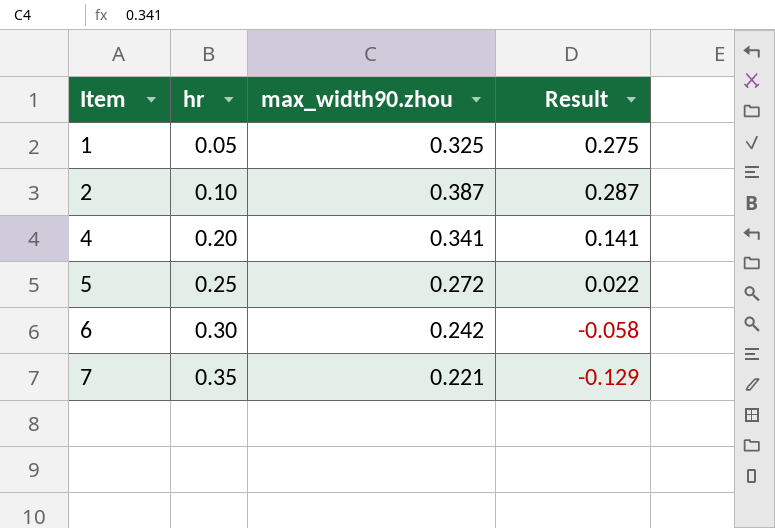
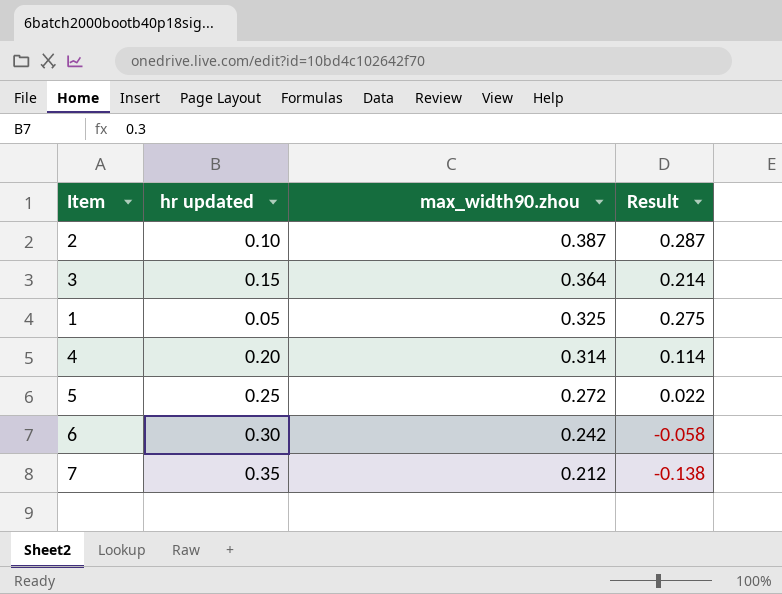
row order: Item ascending -> max_width90.zhou descending
column name: hr -> hr updated
row 3: none -> 0.15 | 0.364 | 0.214
4 | max_width90.zhou: 0.341 -> 0.314
4 | Result: 0.141 -> 0.114
7 | max_width90.zhou: 0.221 -> 0.212
7 | Result: -0.129 -> -0.138

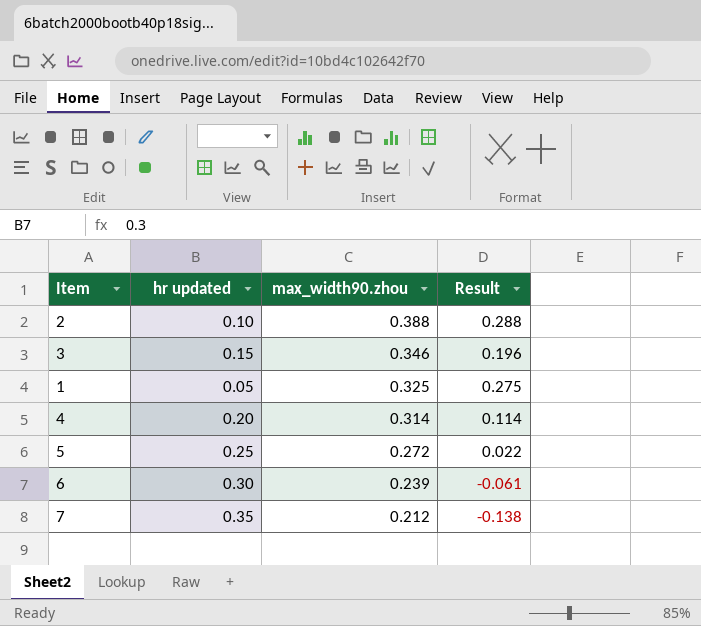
2 | max_width90.zhou: 0.387 -> 0.388
2 | Result: 0.287 -> 0.288
3 | max_width90.zhou: 0.364 -> 0.346
3 | Result: 0.214 -> 0.196
6 | max_width90.zhou: 0.242 -> 0.239
6 | Result: -0.058 -> -0.061

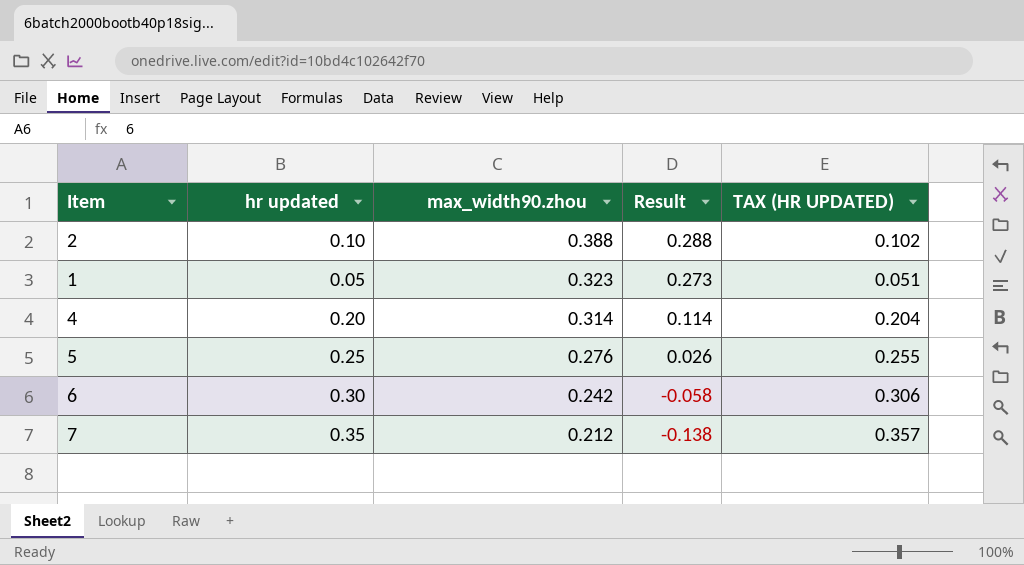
column TAX (HR UPDATED) | formula: none -> [hr updated] * 1.02
row 3: 0.15 | 0.346 | 0.196 -> none
1 | max_width90.zhou: 0.325 -> 0.323
1 | Result: 0.275 -> 0.273
5 | max_width90.zhou: 0.272 -> 0.276
5 | Result: 0.022 -> 0.026
6 | max_width90.zhou: 0.239 -> 0.242
6 | Result: -0.061 -> -0.058

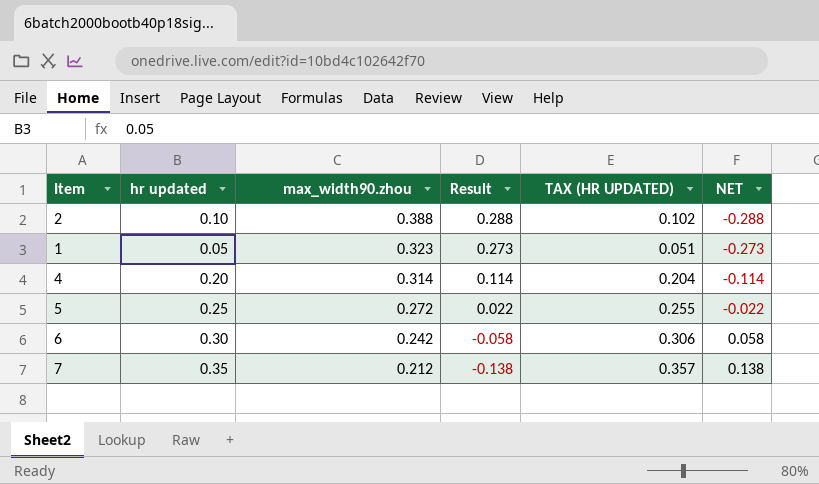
column NET | formula: none -> [hr updated] - [max_width90.zhou]
5 | max_width90.zhou: 0.276 -> 0.272
5 | Result: 0.026 -> 0.022

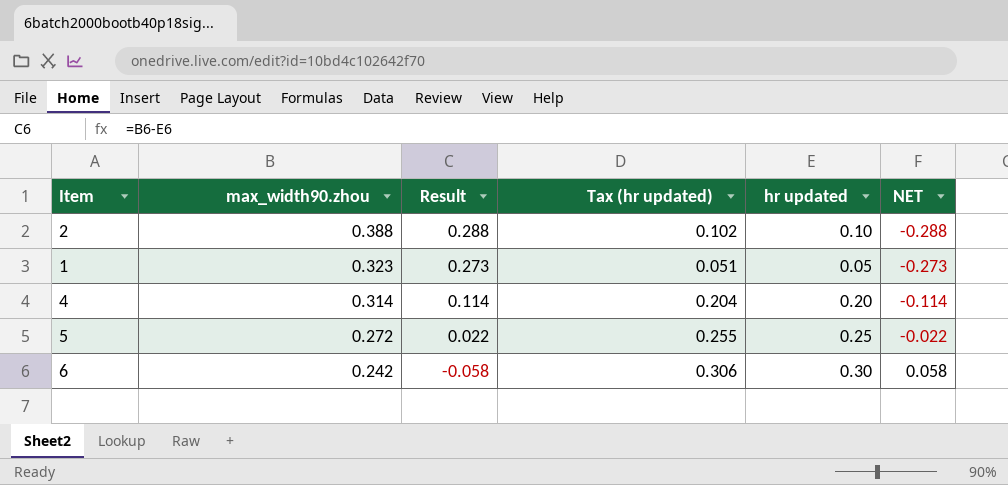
column name: TAX (HR UPDATED) -> Tax (hr updated)
column hr updated | position: 2 -> 5
row 7: 0.35 | 0.212 | -0.138 | 0.357 | 0.138 -> none

